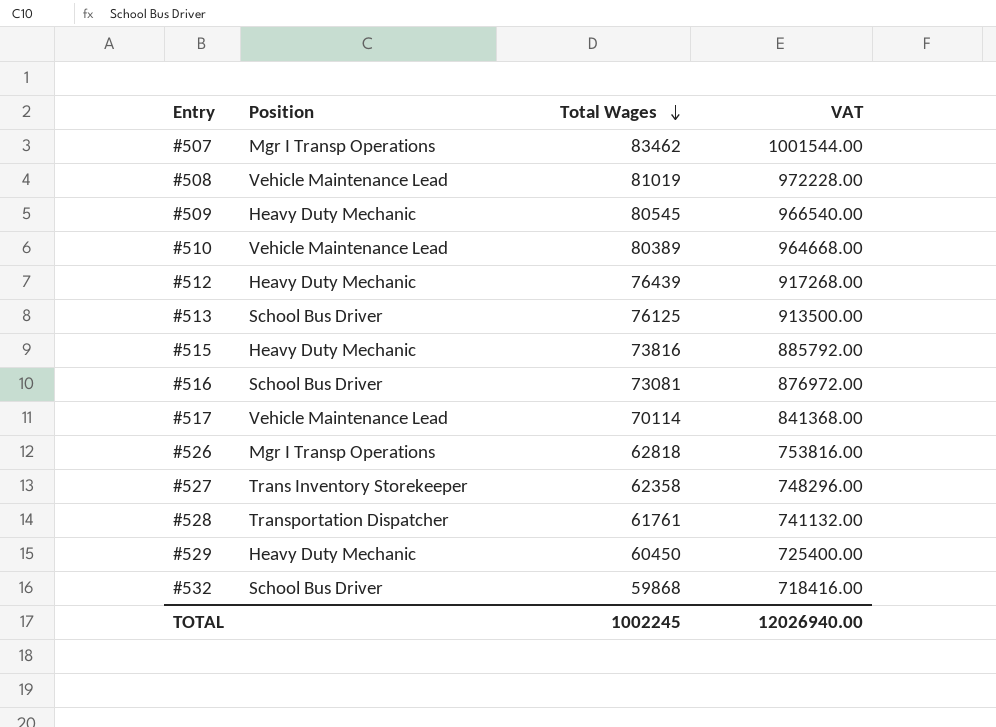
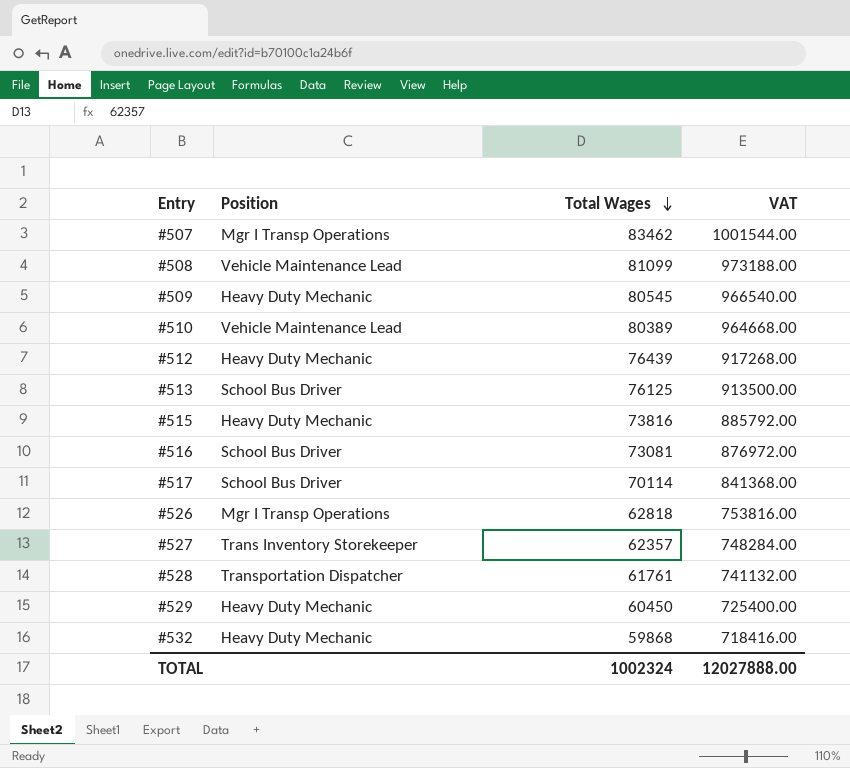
#508 | Total Wages: 81019 -> 81099
#508 | VAT: 972228.00 -> 973188.00
#517 | Position: Vehicle Maintenance Lead -> School Bus Driver
#527 | Total Wages: 62358 -> 62357
#527 | VAT: 748296.00 -> 748284.00
#532 | Position: School Bus Driver -> Heavy Duty Mechanic
TOTAL | Total Wages: 1002245 -> 1002324
TOTAL | VAT: 12026940.00 -> 12027888.00

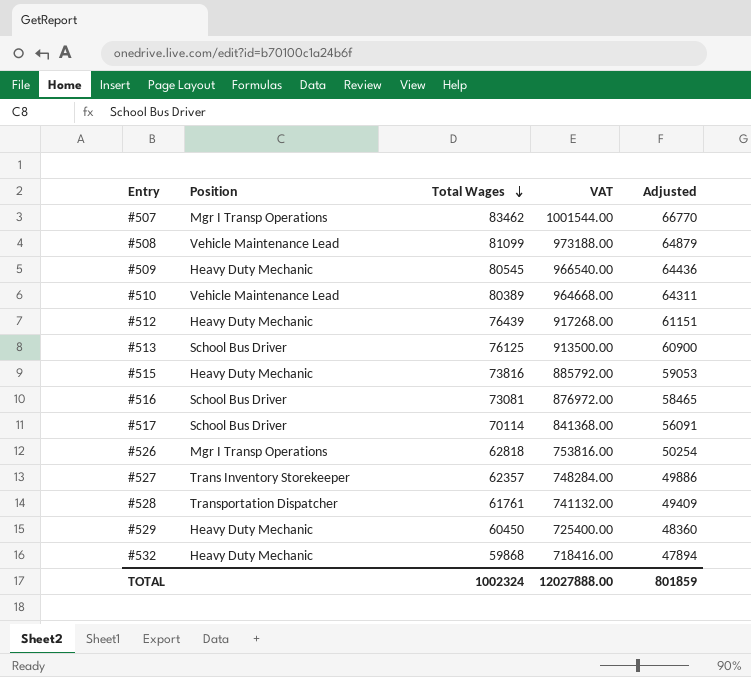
column Adjusted | formula: none -> [Total Wages] * 0.8

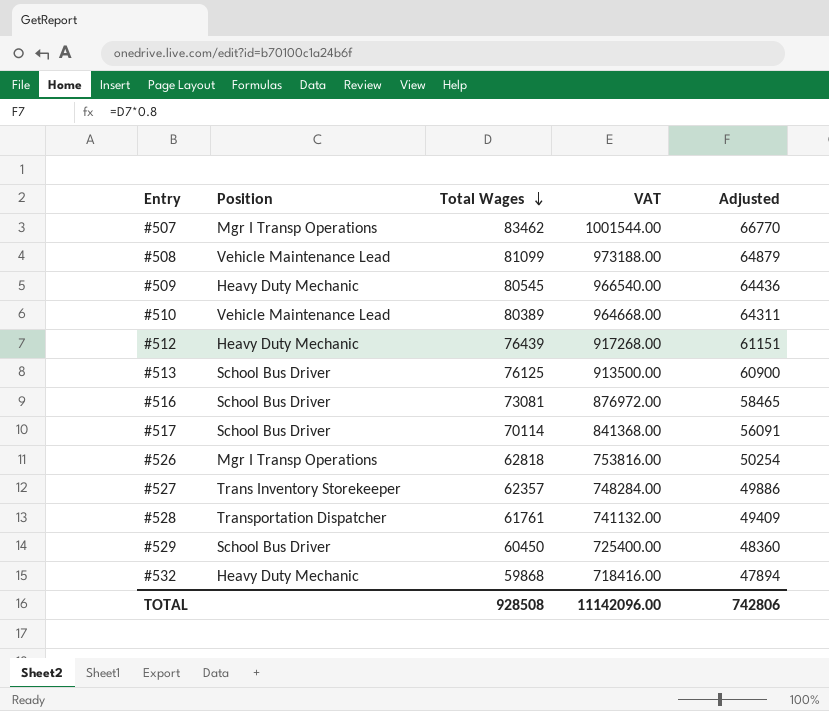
row #515: Heavy Duty Mechanic | 73816 | 885792.00 | 59053 -> none
#529 | Position: Heavy Duty Mechanic -> School Bus Driver
TOTAL | Total Wages: 1002324 -> 928508
TOTAL | VAT: 12027888.00 -> 11142096.00
TOTAL | Adjusted: 801859 -> 742806

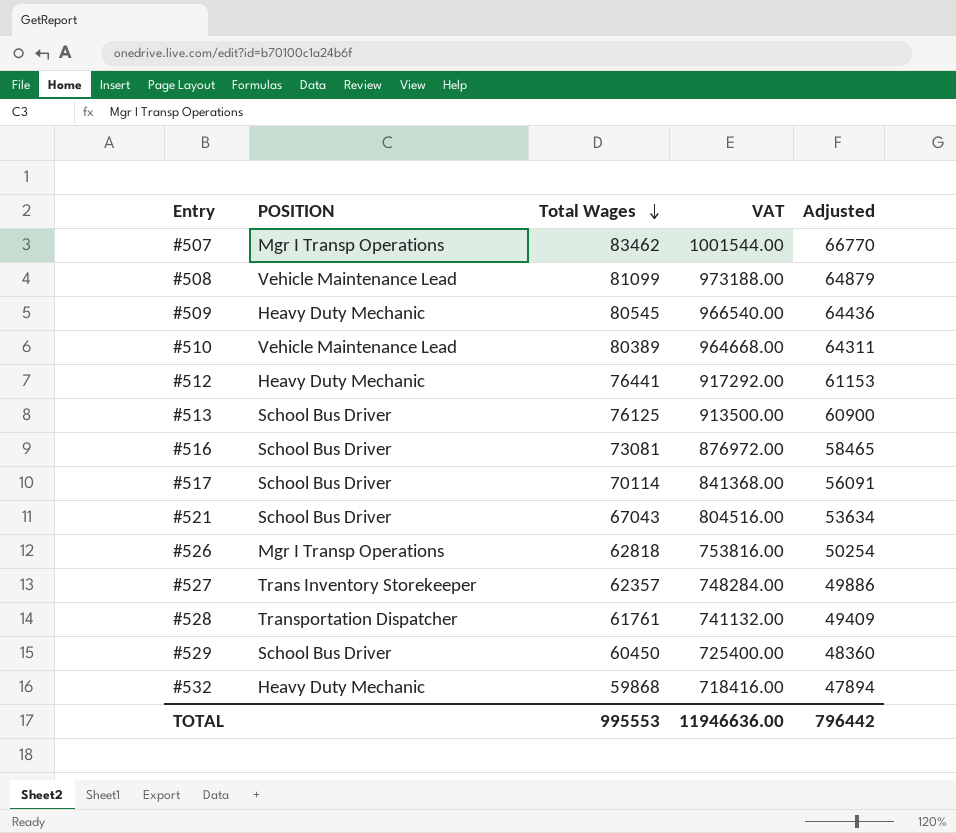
column name: Position -> POSITION
#512 | Total Wages: 76439 -> 76441
#512 | VAT: 917268.00 -> 917292.00
#512 | Adjusted: 61151 -> 61153
row #521: none -> School Bus Driver | 67043 | 804516.00 | 53634
TOTAL | Total Wages: 928508 -> 995553
TOTAL | VAT: 11142096.00 -> 11946636.00
TOTAL | Adjusted: 742806 -> 796442

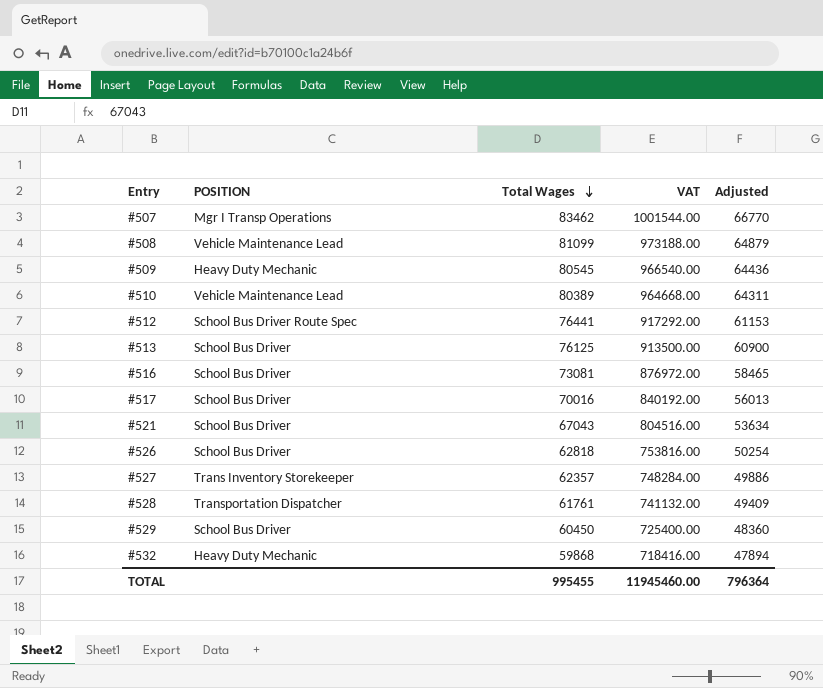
#512 | POSITION: Heavy Duty Mechanic -> School Bus Driver Route Spec
#517 | Total Wages: 70114 -> 70016
#517 | VAT: 841368.00 -> 840192.00
#517 | Adjusted: 56091 -> 56013
#526 | POSITION: Mgr I Transp Operations -> School Bus Driver
TOTAL | Total Wages: 995553 -> 995455
TOTAL | VAT: 11946636.00 -> 11945460.00
TOTAL | Adjusted: 796442 -> 796364

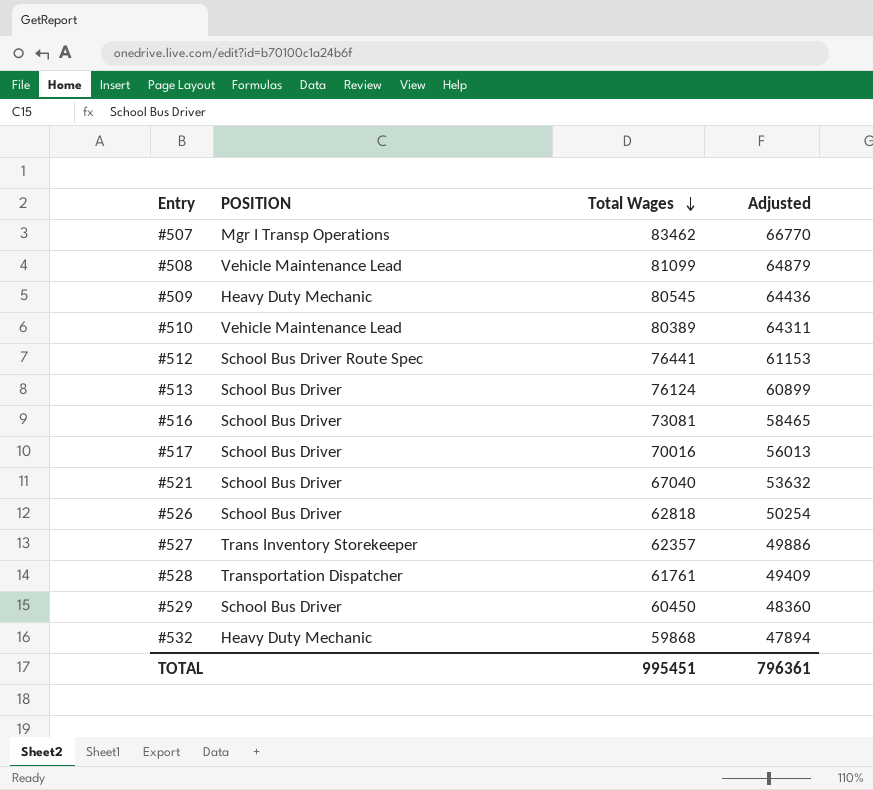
column VAT | formula: [Total Wages] * 12 -> none
#513 | Total Wages: 76125 -> 76124
#513 | Adjusted: 60900 -> 60899
#521 | Total Wages: 67043 -> 67040
#521 | Adjusted: 53634 -> 53632
TOTAL | Total Wages: 995455 -> 995451
TOTAL | Adjusted: 796364 -> 796361

